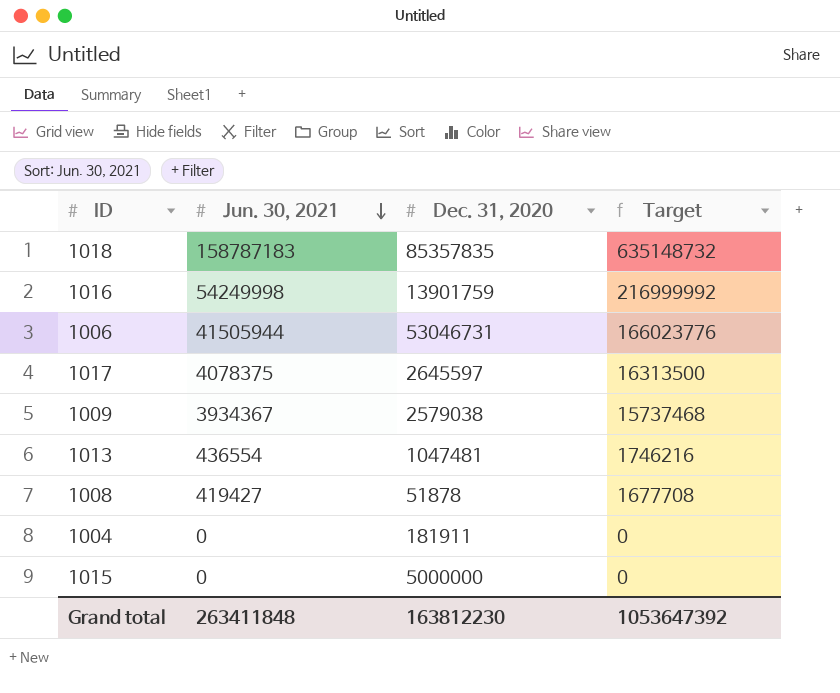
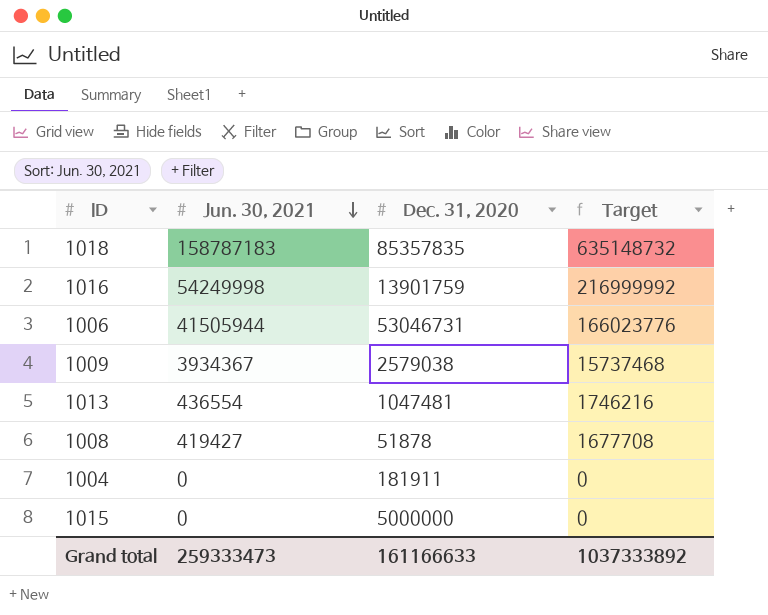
row 1017: 4078375 | 2645597 | 16313500 -> none
Grand total | Jun. 30, 2021: 263411848 -> 259333473
Grand total | Dec. 31, 2020: 163812230 -> 161166633
Grand total | Target: 1053647392 -> 1037333892

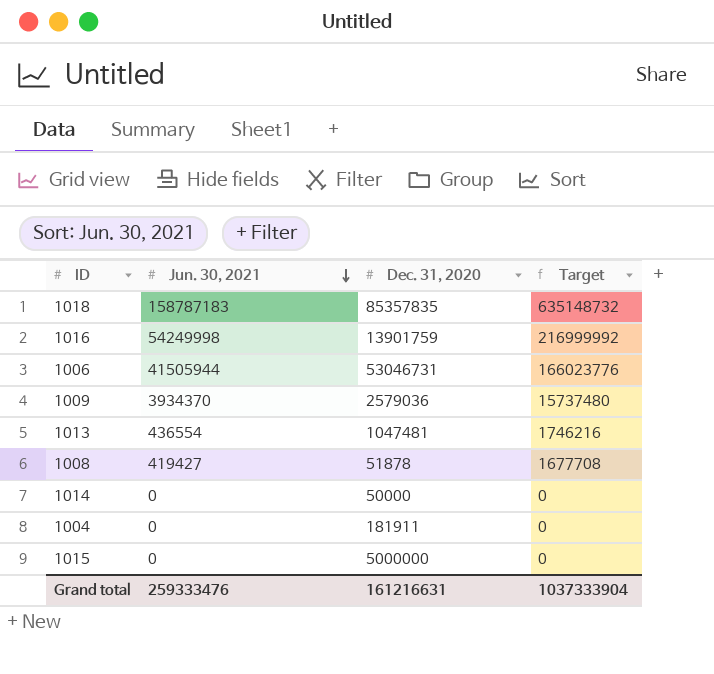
1009 | Jun. 30, 2021: 3934367 -> 3934370
1009 | Dec. 31, 2020: 2579038 -> 2579036
1009 | Target: 15737468 -> 15737480
row 1014: none -> 0 | 50000 | 0
Grand total | Jun. 30, 2021: 259333473 -> 259333476
Grand total | Dec. 31, 2020: 161166633 -> 161216631
Grand total | Target: 1037333892 -> 1037333904

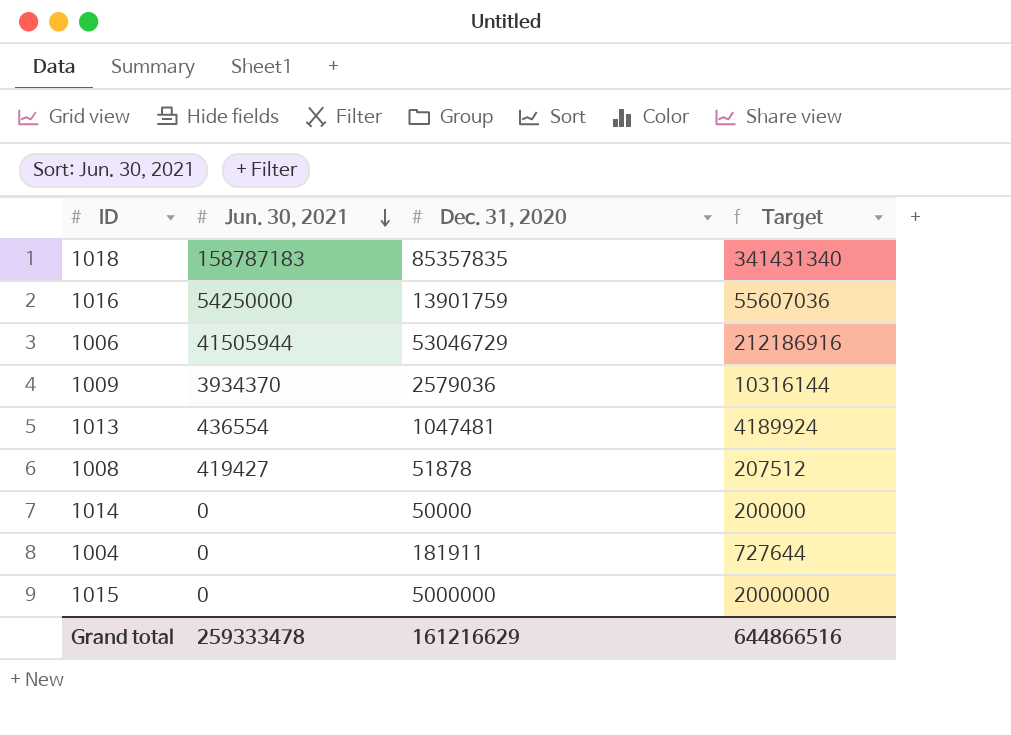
column Target | formula: [Jun. 30, 2021] * 4 -> [Dec. 31, 2020] * 4
1016 | Jun. 30, 2021: 54249998 -> 54250000
1006 | Dec. 31, 2020: 53046731 -> 53046729
Grand total | Jun. 30, 2021: 259333476 -> 259333478
Grand total | Dec. 31, 2020: 161216631 -> 161216629
Grand total | Target: 1037333904 -> 644866516

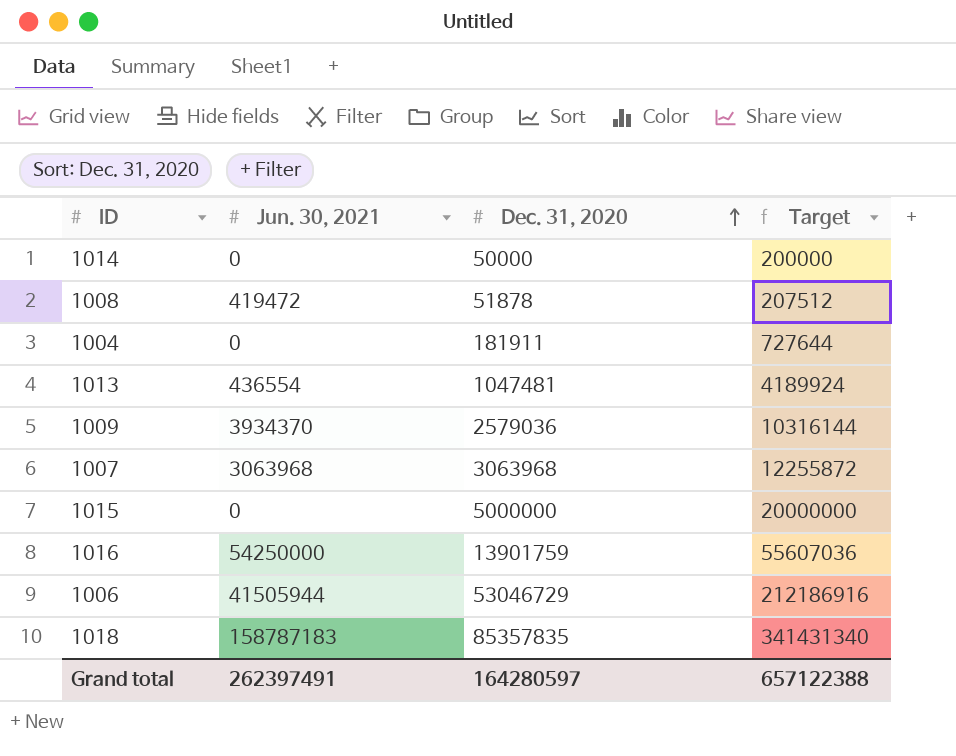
row order: Jun. 30, 2021 descending -> Dec. 31, 2020 ascending
1008 | Jun. 30, 2021: 419427 -> 419472
row 1007: none -> 3063968 | 3063968 | 12255872
Grand total | Jun. 30, 2021: 259333478 -> 262397491
Grand total | Dec. 31, 2020: 161216629 -> 164280597
Grand total | Target: 644866516 -> 657122388

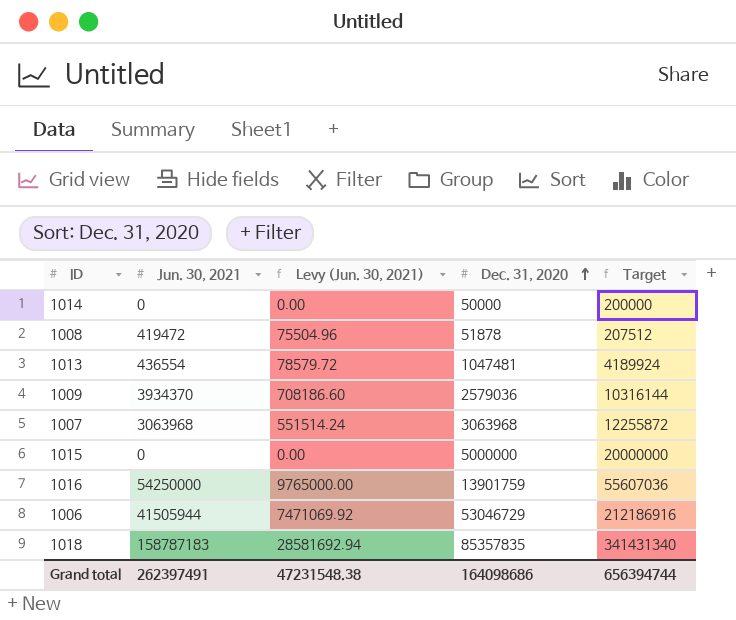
column Levy (Jun. 30, 2021) | formula: none -> [Jun. 30, 2021] * 0.18
row 1004: 0 | 181911 | 727644 -> none
Grand total | Dec. 31, 2020: 164280597 -> 164098686
Grand total | Target: 657122388 -> 656394744

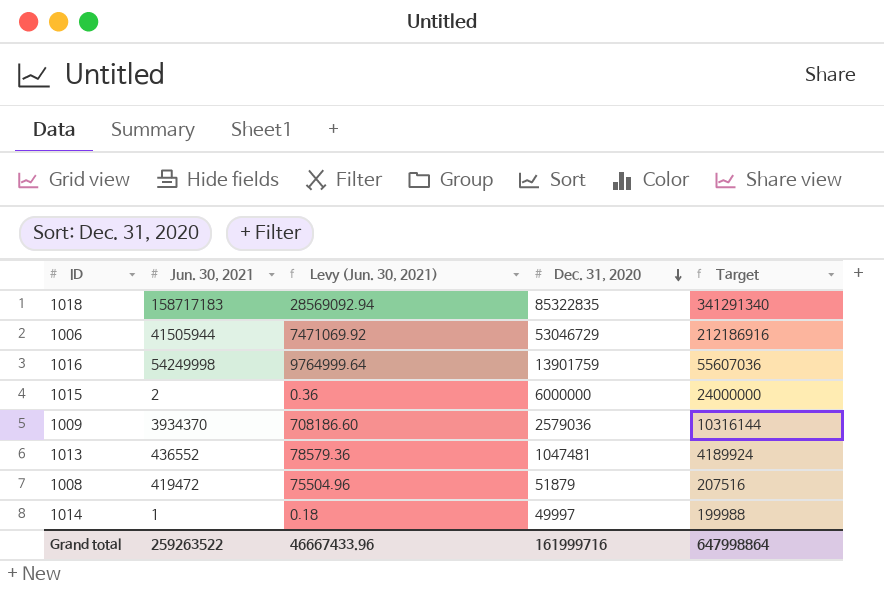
row order: Dec. 31, 2020 ascending -> Dec. 31, 2020 descending
row 1007: 3063968 | 551514.24 | 3063968 | 12255872 -> none
1018 | Jun. 30, 2021: 158787183 -> 158717183
1018 | Levy (Jun. 30, 2021): 28581692.94 -> 28569092.94
1018 | Dec. 31, 2020: 85357835 -> 85322835
1018 | Target: 341431340 -> 341291340
1016 | Jun. 30, 2021: 54250000 -> 54249998
1016 | Levy (Jun. 30, 2021): 9765000.00 -> 9764999.64
1015 | Jun. 30, 2021: 0 -> 2
1015 | Levy (Jun. 30, 2021): 0.00 -> 0.36
1015 | Dec. 31, 2020: 5000000 -> 6000000
1015 | Target: 20000000 -> 24000000
1013 | Jun. 30, 2021: 436554 -> 436552
1013 | Levy (Jun. 30, 2021): 78579.72 -> 78579.36
1008 | Dec. 31, 2020: 51878 -> 51879
1008 | Target: 207512 -> 207516
1014 | Jun. 30, 2021: 0 -> 1
1014 | Levy (Jun. 30, 2021): 0.00 -> 0.18
1014 | Dec. 31, 2020: 50000 -> 49997
1014 | Target: 200000 -> 199988
Grand total | Jun. 30, 2021: 262397491 -> 259263522
Grand total | Levy (Jun. 30, 2021): 47231548.38 -> 46667433.96
Grand total | Dec. 31, 2020: 164098686 -> 161999716
Grand total | Target: 656394744 -> 647998864

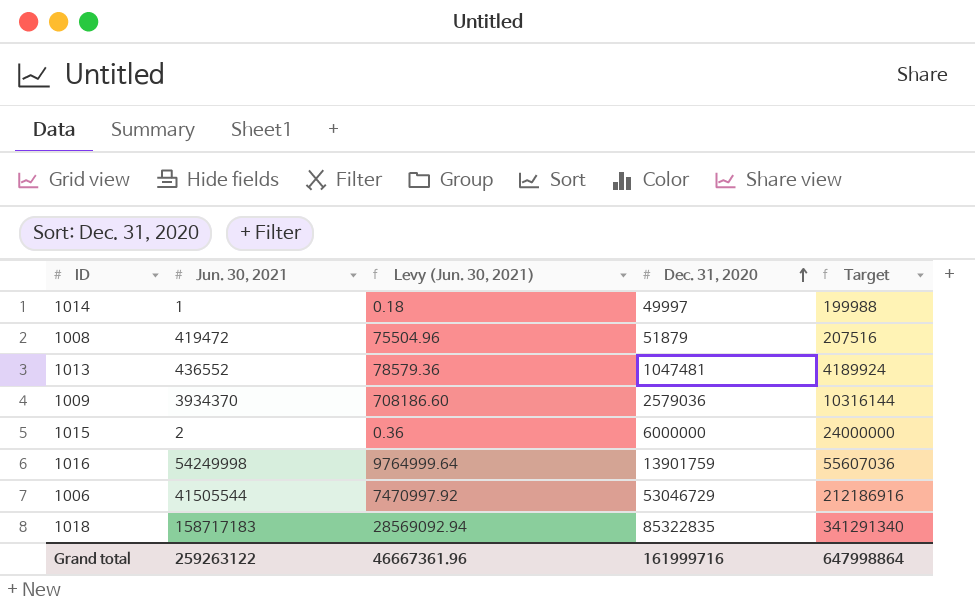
row order: Dec. 31, 2020 descending -> Dec. 31, 2020 ascending
1006 | Jun. 30, 2021: 41505944 -> 41505544
1006 | Levy (Jun. 30, 2021): 7471069.92 -> 7470997.92
Grand total | Jun. 30, 2021: 259263522 -> 259263122
Grand total | Levy (Jun. 30, 2021): 46667433.96 -> 46667361.96

